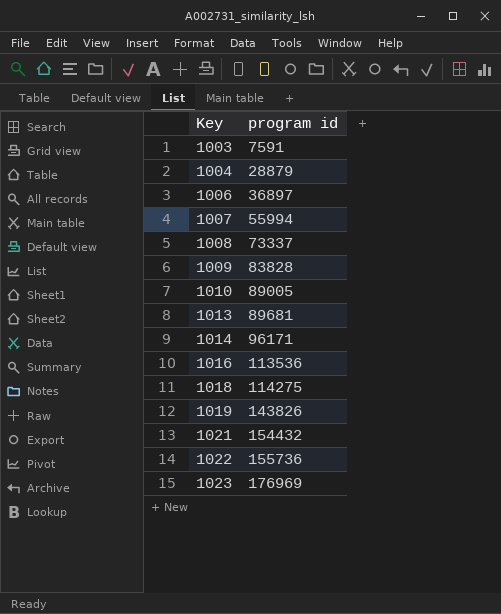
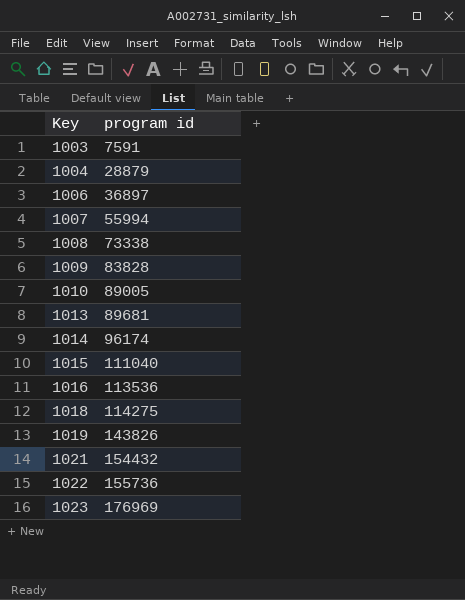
1008 | program id: 73337 -> 73338
1014 | program id: 96171 -> 96174
row 1015: none -> 111040

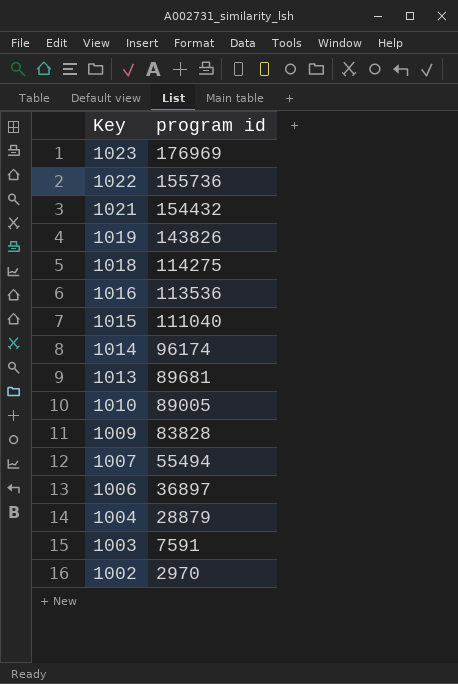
row order: Key ascending -> Key descending
row 1008: 73338 -> none
1007 | program id: 55994 -> 55494
row 1002: none -> 2970

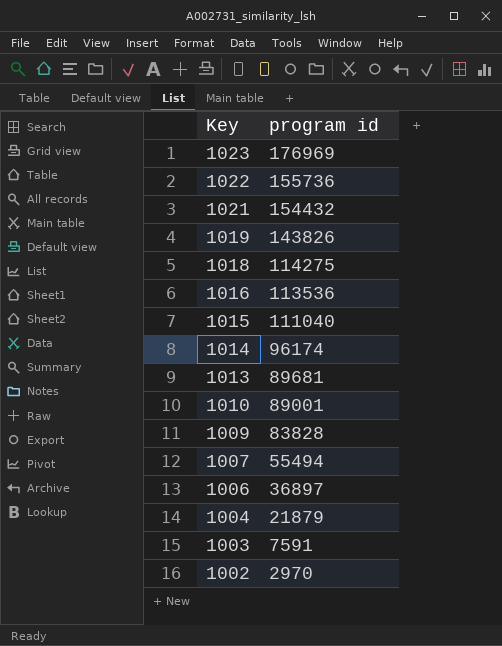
1010 | program id: 89005 -> 89001
1004 | program id: 28879 -> 21879

